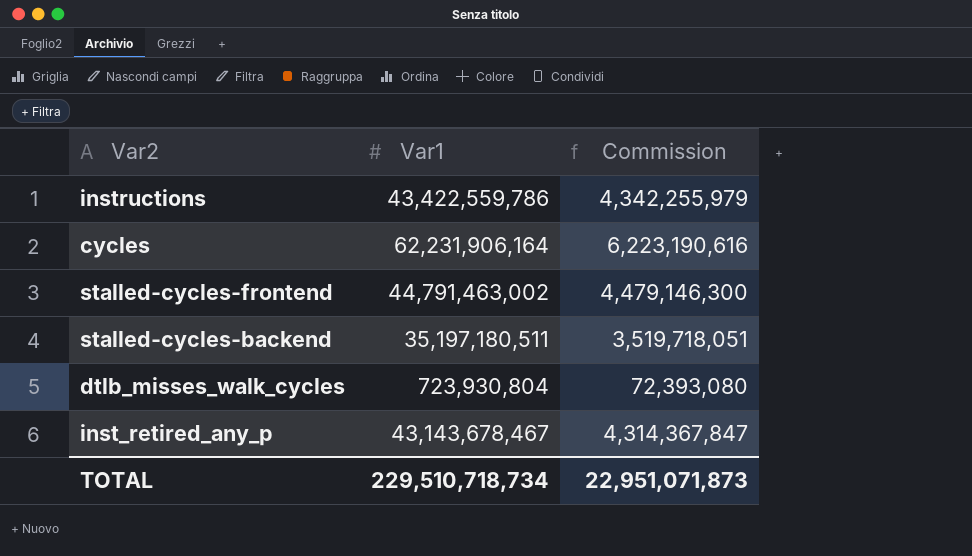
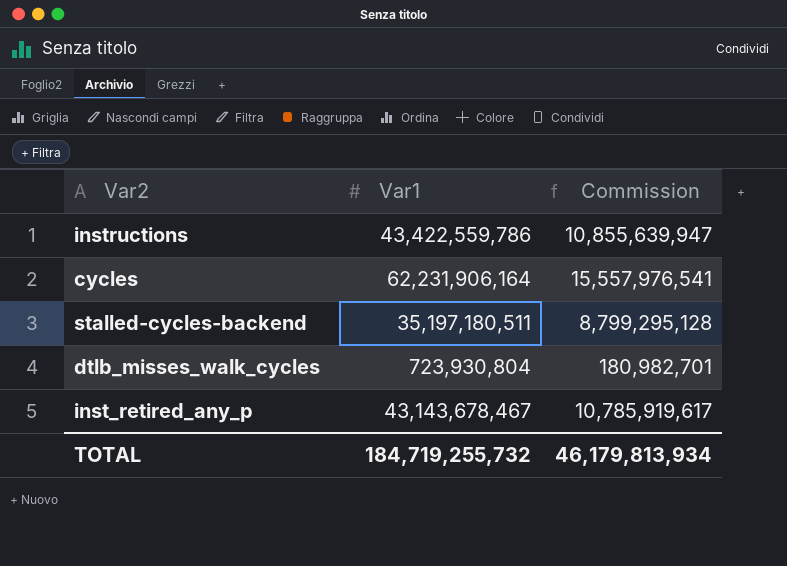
column Commission | formula: [Var1] * 0.1 -> [Var1] * 0.25
row stalled-cycles-frontend: 44,791,463,002 | 4,479,146,300 -> none
TOTAL | Var1: 229,510,718,734 -> 184,719,255,732
TOTAL | Commission: 22,951,071,873 -> 46,179,813,934

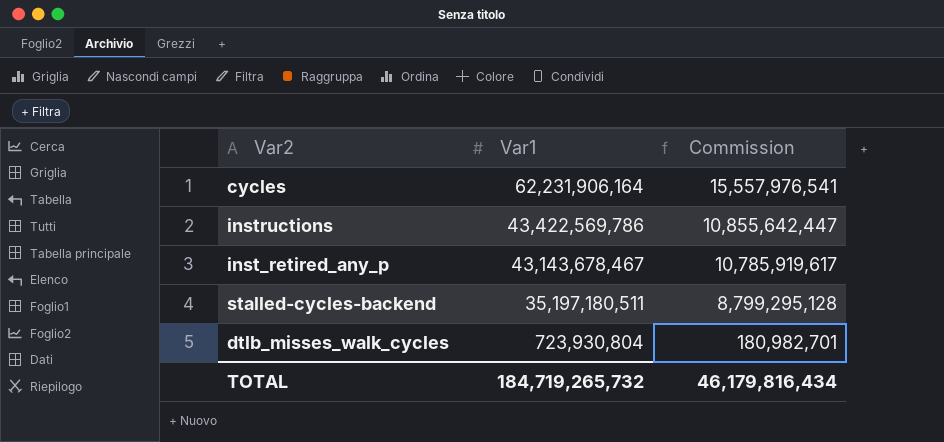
row order: none -> Var1 descending
instructions | Var1: 43,422,559,786 -> 43,422,569,786
instructions | Commission: 10,855,639,947 -> 10,855,642,447
TOTAL | Var1: 184,719,255,732 -> 184,719,265,732
TOTAL | Commission: 46,179,813,934 -> 46,179,816,434

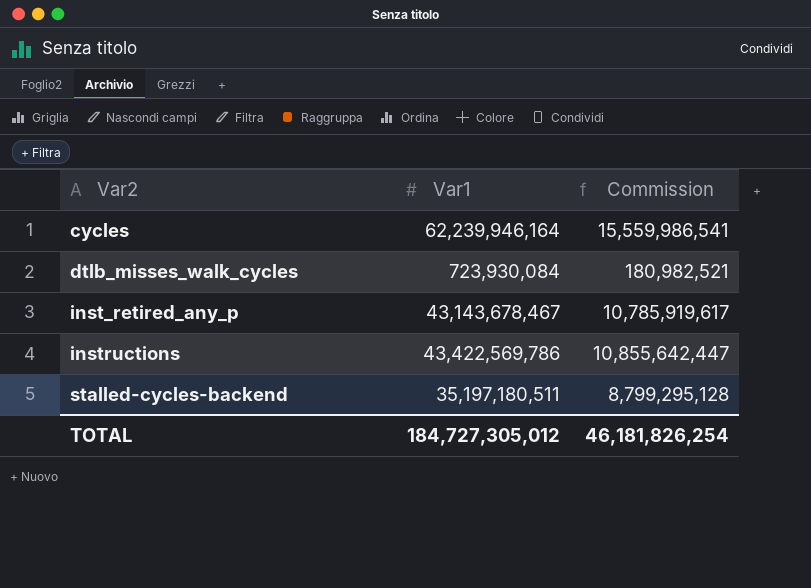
row order: Var1 descending -> Var2 ascending
cycles | Var1: 62,231,906,164 -> 62,239,946,164
cycles | Commission: 15,557,976,541 -> 15,559,986,541
dtlb_misses_walk_cycles | Var1: 723,930,804 -> 723,930,084
dtlb_misses_walk_cycles | Commission: 180,982,701 -> 180,982,521
TOTAL | Var1: 184,719,265,732 -> 184,727,305,012
TOTAL | Commission: 46,179,816,434 -> 46,181,826,254

